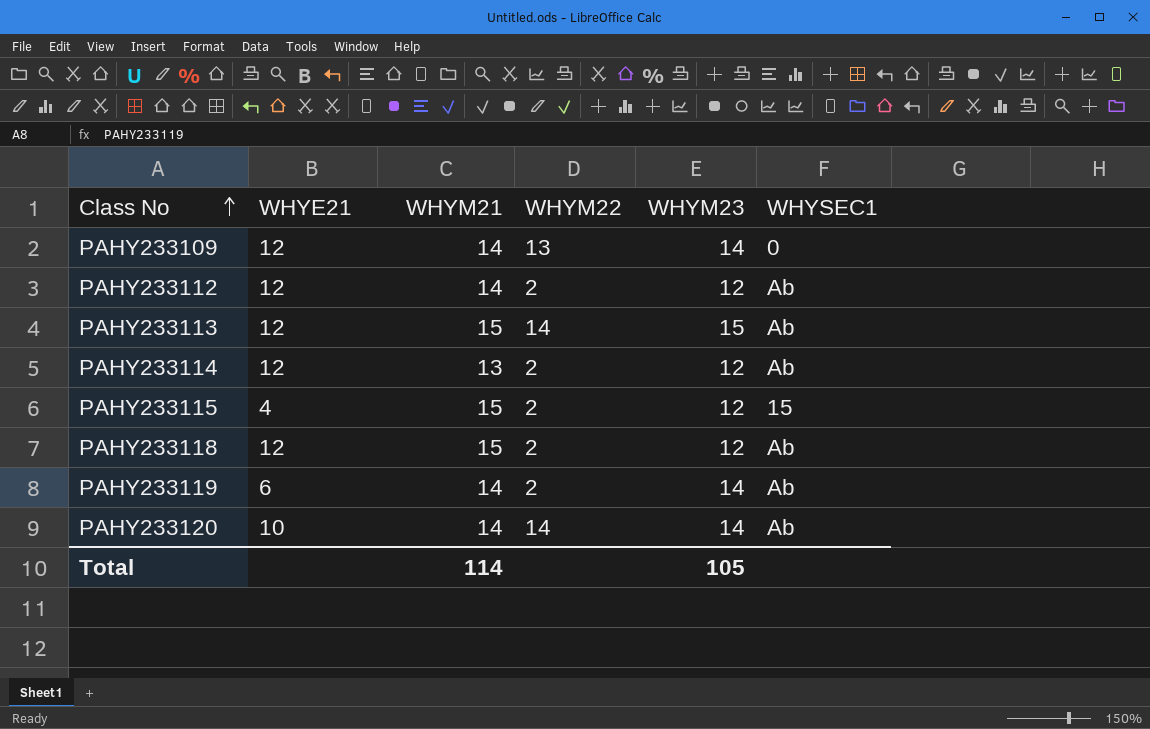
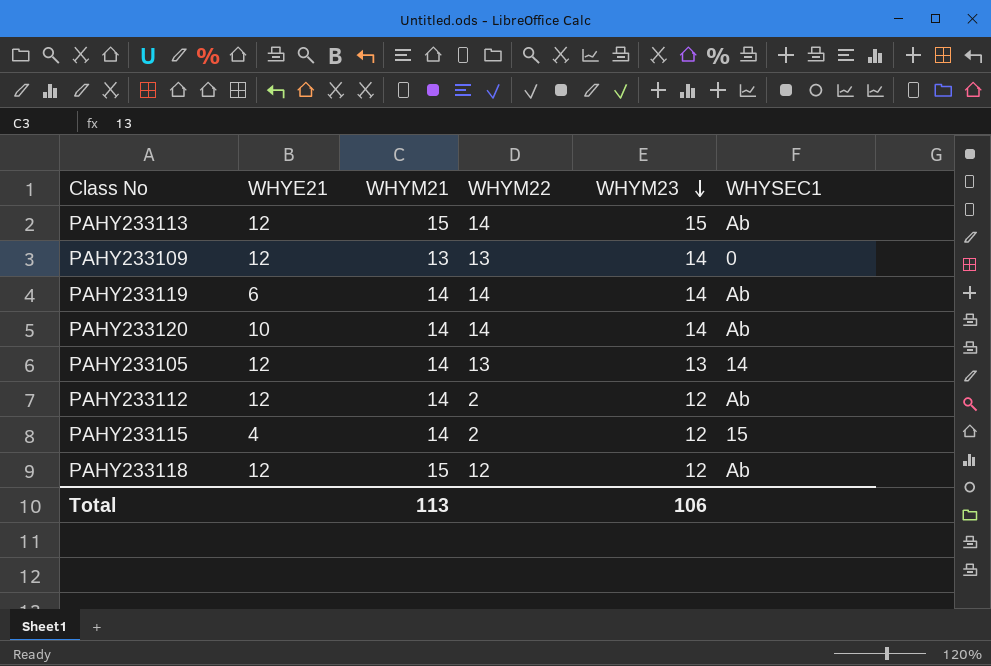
row order: Class No ascending -> WHYM23 descending
row PAHY233114: 12 | 13 | 2 | 12 | Ab -> none
PAHY233109 | WHYM21: 14 -> 13
PAHY233119 | WHYM22: 2 -> 14
row PAHY233105: none -> 12 | 14 | 13 | 13 | 14
PAHY233115 | WHYM21: 15 -> 14
PAHY233118 | WHYM22: 2 -> 12
Total | WHYM21: 114 -> 113
Total | WHYM23: 105 -> 106

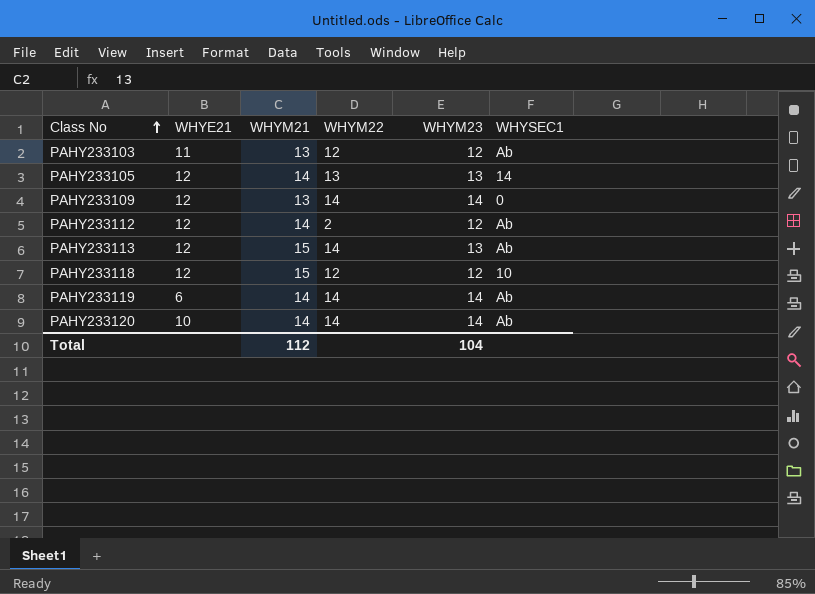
row order: WHYM23 descending -> Class No ascending
row PAHY233115: 4 | 14 | 2 | 12 | 15 -> none
row PAHY233103: none -> 11 | 13 | 12 | 12 | Ab
PAHY233109 | WHYM22: 13 -> 14
PAHY233113 | WHYM23: 15 -> 13
PAHY233118 | WHYSEC1: Ab -> 10
Total | WHYM21: 113 -> 112
Total | WHYM23: 106 -> 104

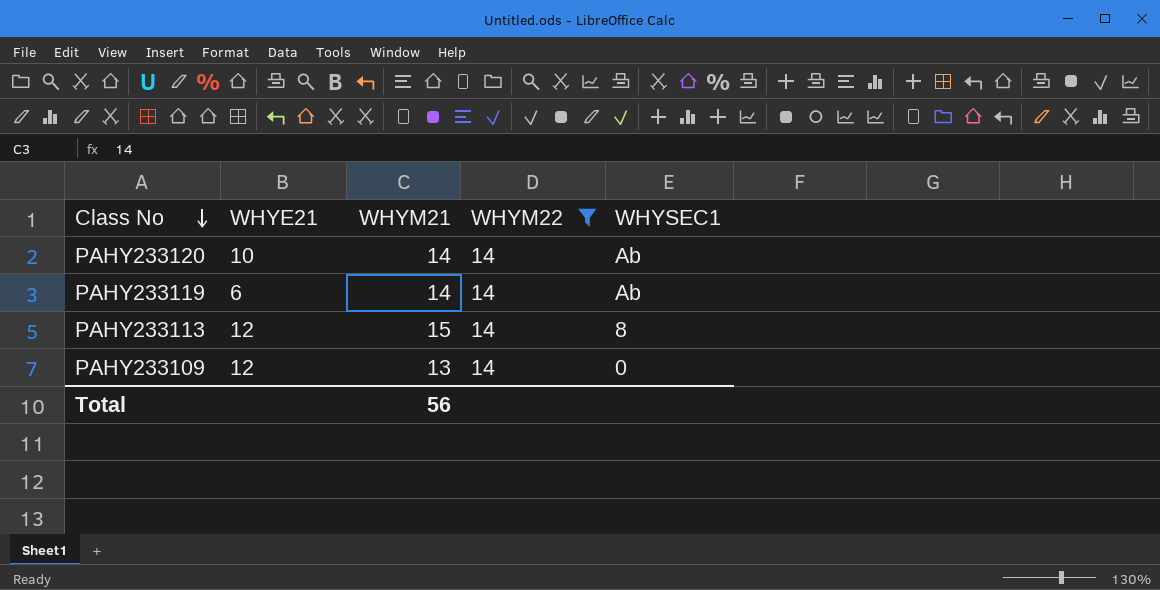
filter: none -> WHYM22 = 14
row order: Class No ascending -> Class No descending
column WHYM23 | position: 5 -> none
PAHY233113 | WHYSEC1: Ab -> 8
Total | WHYM21: 112 -> 56

